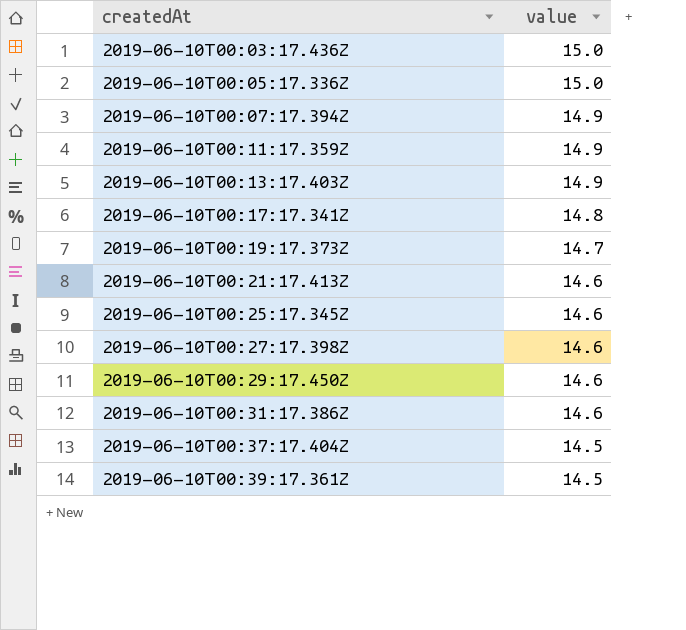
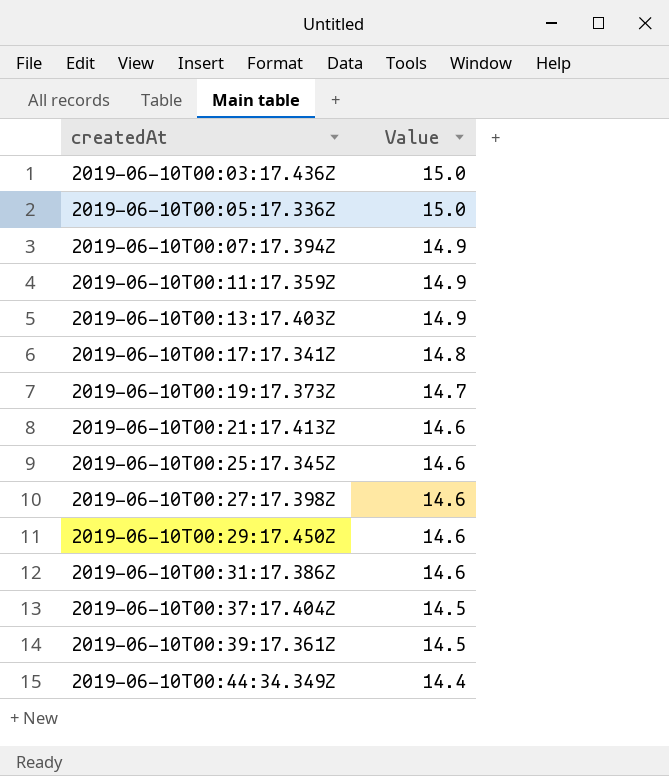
column name: value -> Value
row 2019-06-10T00:44:34.349Z: none -> 14.4

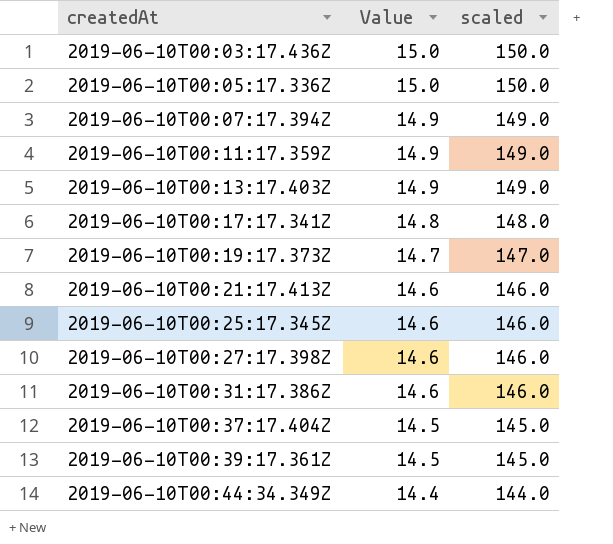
column scaled | formula: none -> [Value] * 10
row 2019-06-10T00:29:17.450Z: 14.6 -> none

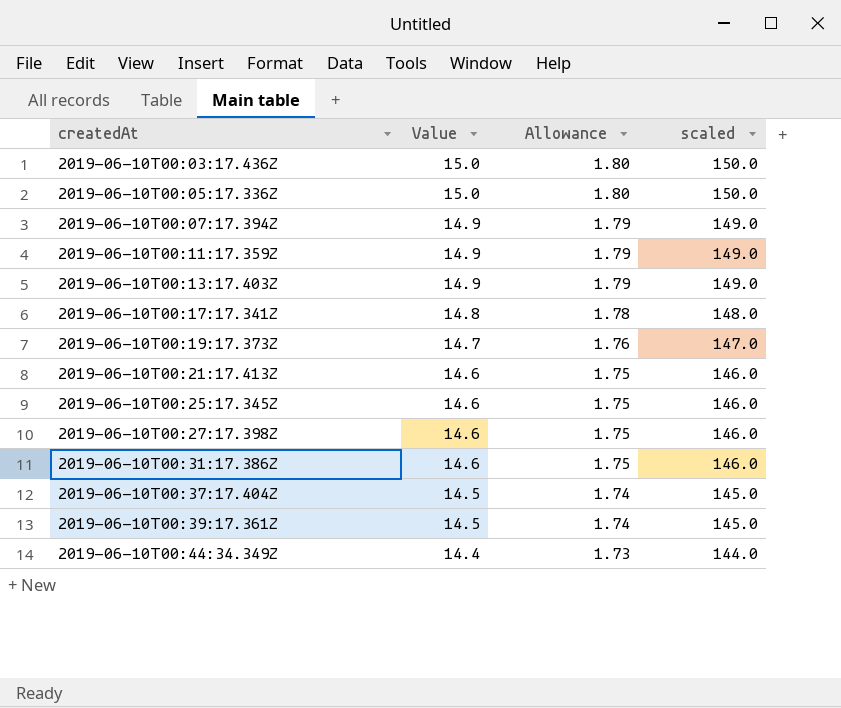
column Allowance | formula: none -> [Value] * 0.12

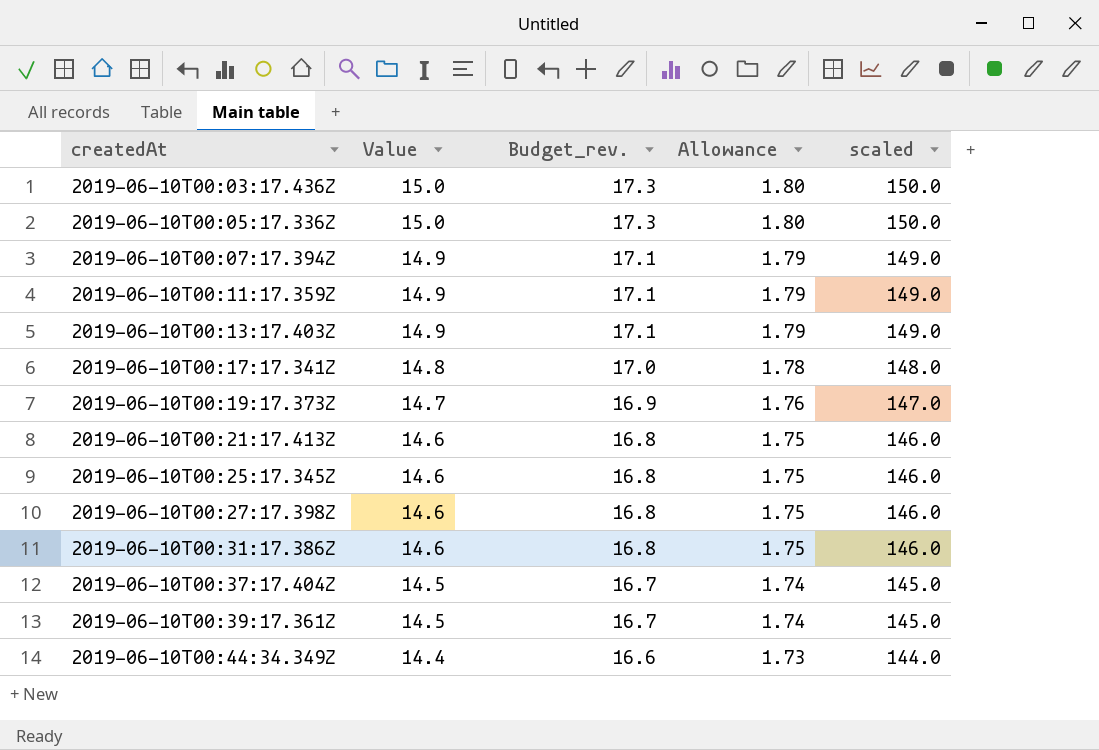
column Budget_rev. | formula: none -> [Value] * 1.15

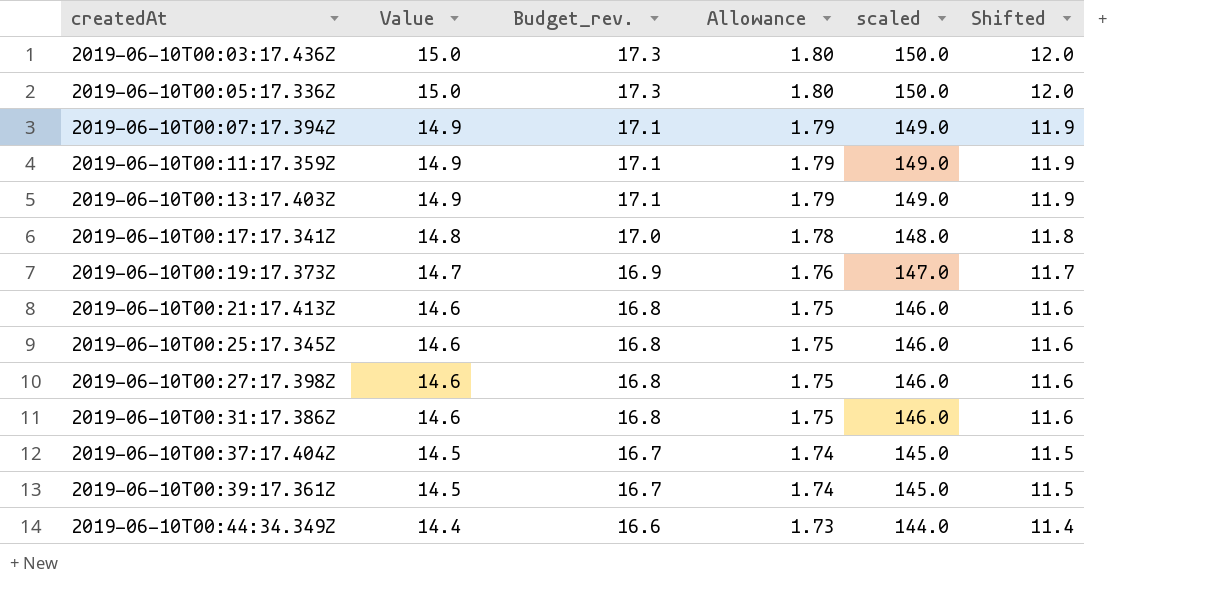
column Shifted | formula: none -> [Value] - 3

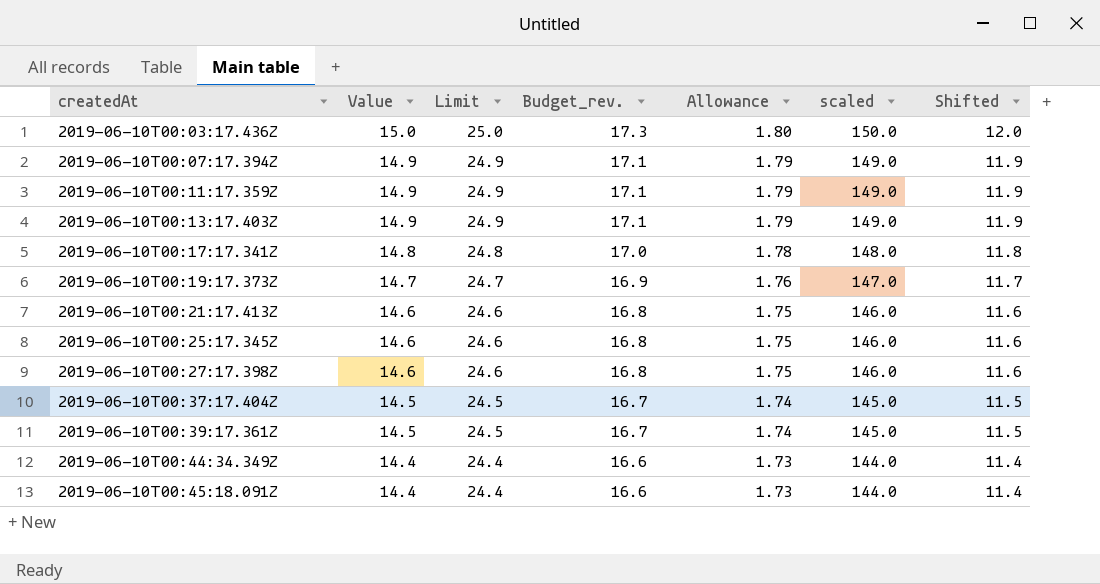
column Limit | formula: none -> [Value] + 10
row 2019-06-10T00:05:17.336Z: 15.0 | 17.3 | 1.80 | 150.0 | 12.0 -> none
row 2019-06-10T00:31:17.386Z: 14.6 | 16.8 | 1.75 | 146.0 | 11.6 -> none
row 2019-06-10T00:45:18.091Z: none -> 14.4 | 24.4 | 16.6 | 1.73 | 144.0 | 11.4

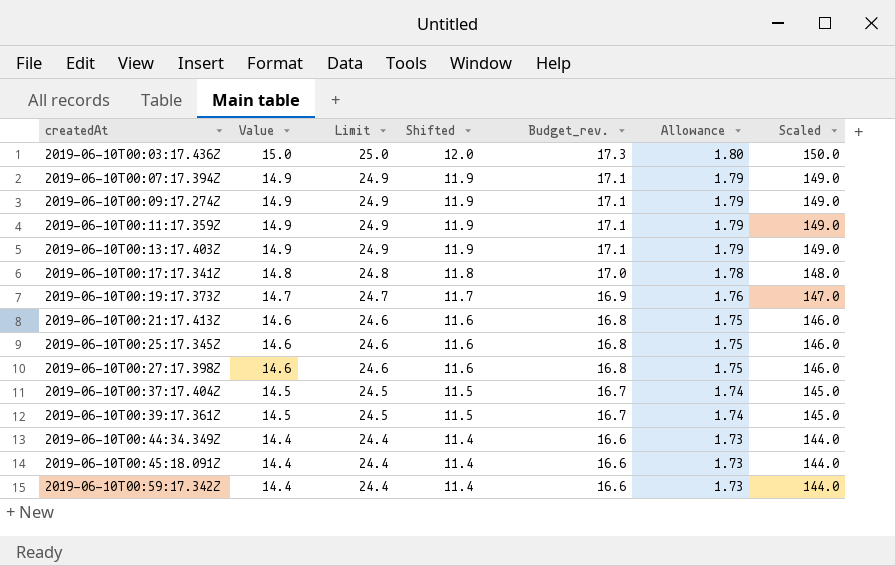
column Shifted | position: 7 -> 4
column name: scaled -> Scaled
row 2019-06-10T00:09:17.274Z: none -> 14.9 | 24.9 | 11.9 | 17.1 | 1.79 | 149.0
row 2019-06-10T00:59:17.342Z: none -> 14.4 | 24.4 | 11.4 | 16.6 | 1.73 | 144.0

